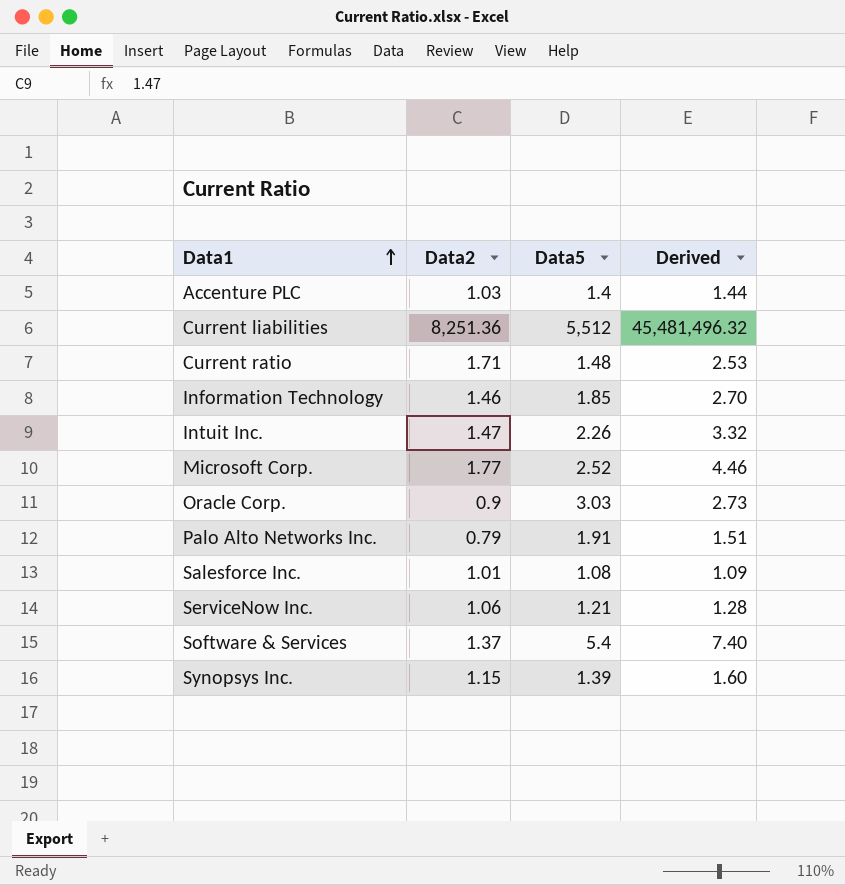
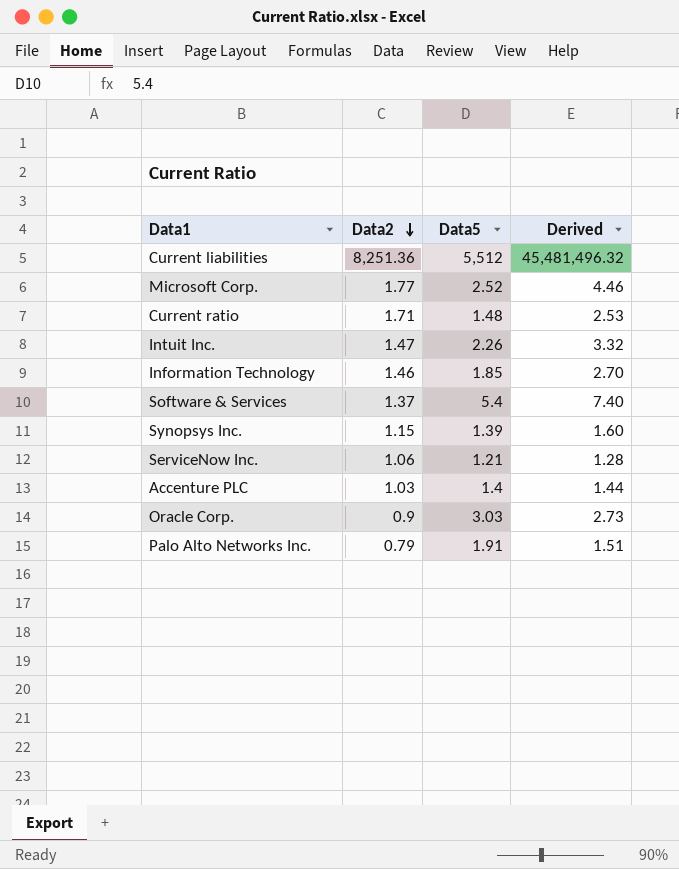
row order: Data1 ascending -> Data2 descending
row Salesforce Inc.: 1.01 | 1.08 | 1.09 -> none

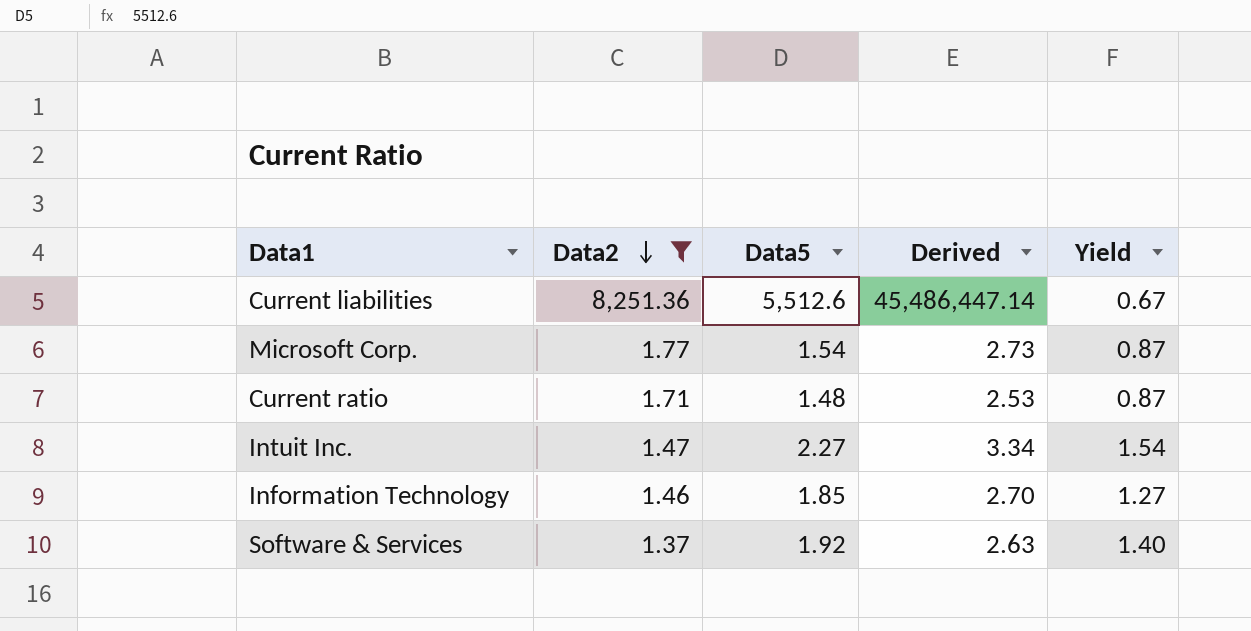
filter: none -> Data2 >= 1.37
column Yield | formula: none -> [Data5] / [Data2]
Current liabilities | Data5: 5,512 -> 5,512.6
Current liabilities | Derived: 45,481,496.32 -> 45,486,447.14
Microsoft Corp. | Data5: 2.52 -> 1.54
Microsoft Corp. | Derived: 4.46 -> 2.73
Intuit Inc. | Data5: 2.26 -> 2.27
Intuit Inc. | Derived: 3.32 -> 3.34
Software & Services | Data5: 5.4 -> 1.92
Software & Services | Derived: 7.40 -> 2.63

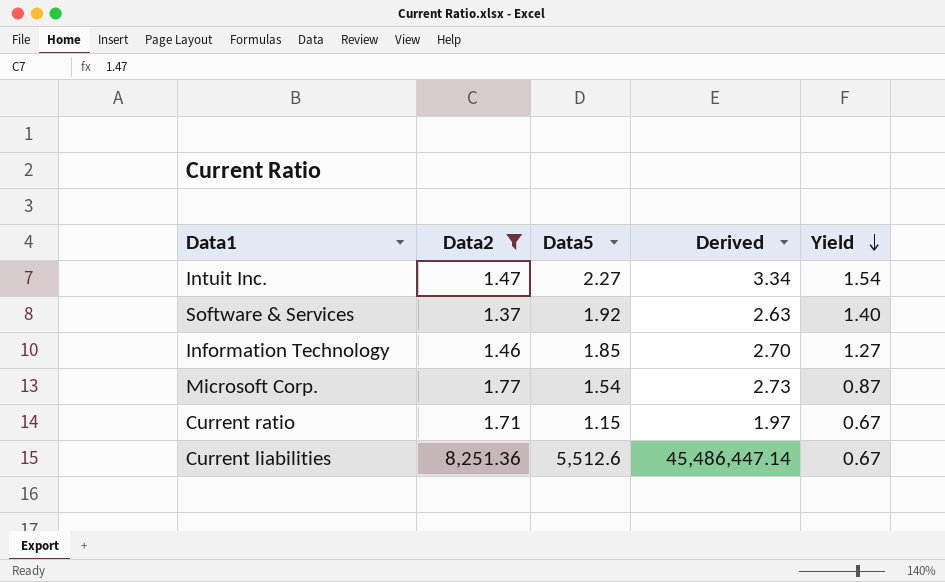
row order: Data2 descending -> Yield descending
Current ratio | Data5: 1.48 -> 1.15
Current ratio | Derived: 2.53 -> 1.97
Current ratio | Yield: 0.87 -> 0.67

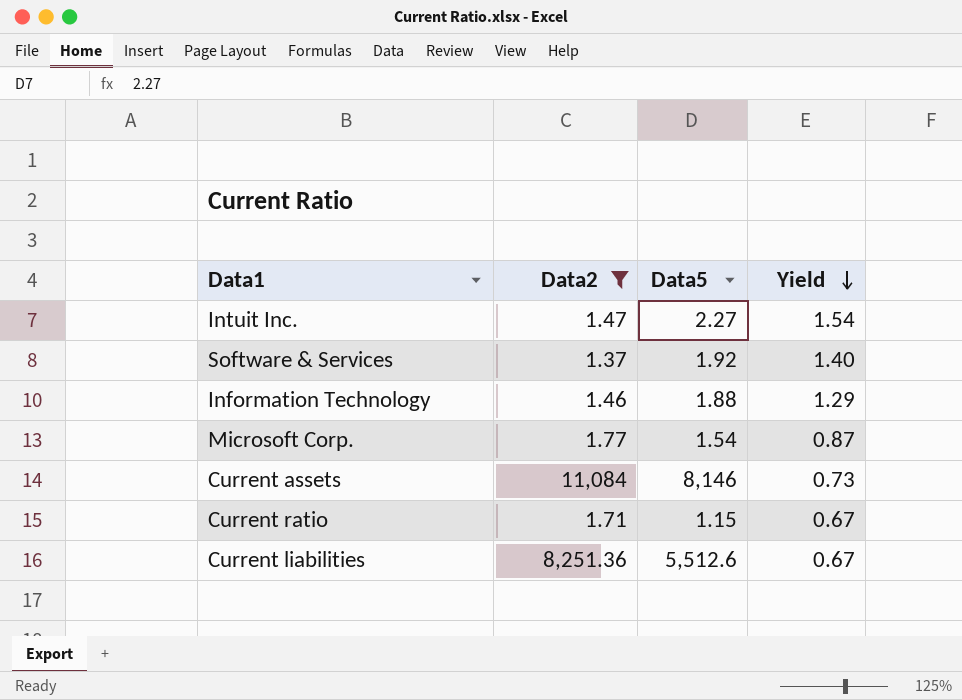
column Derived | formula: [Data2] * [Data5] -> none
Information Technology | Data5: 1.85 -> 1.88
Information Technology | Yield: 1.27 -> 1.29
row Current assets: none -> 11,084 | 8,146 | 0.73

